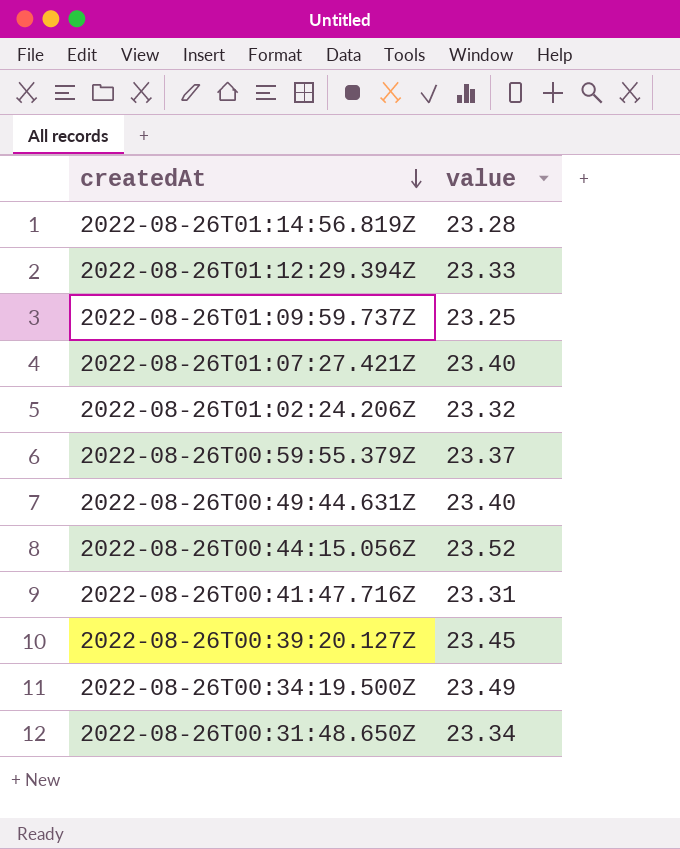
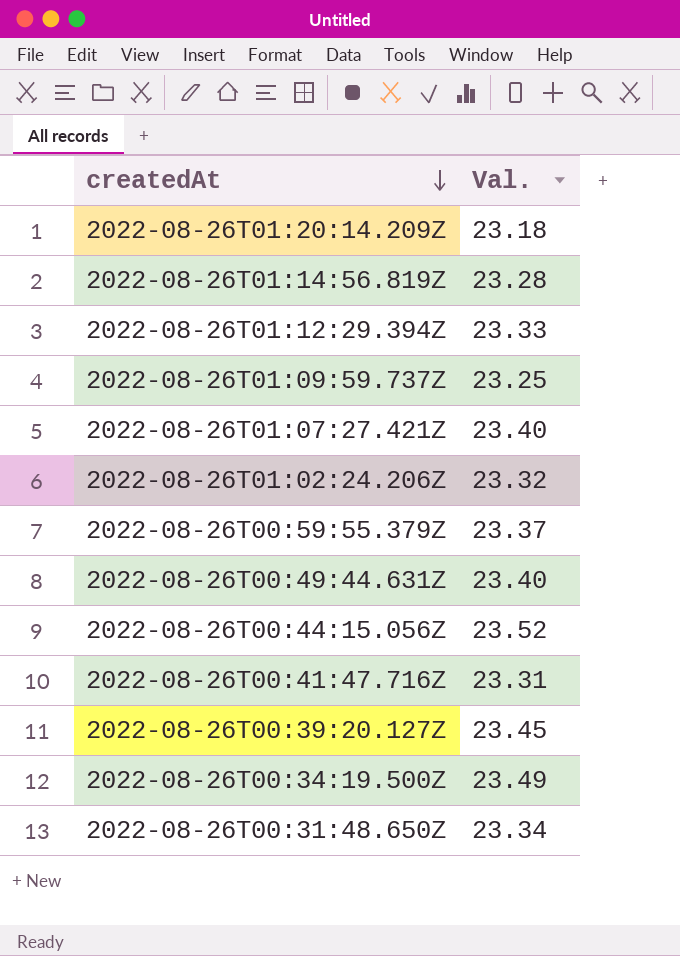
column name: value -> Val.
row 2022-08-26T01:20:14.209Z: none -> 23.18

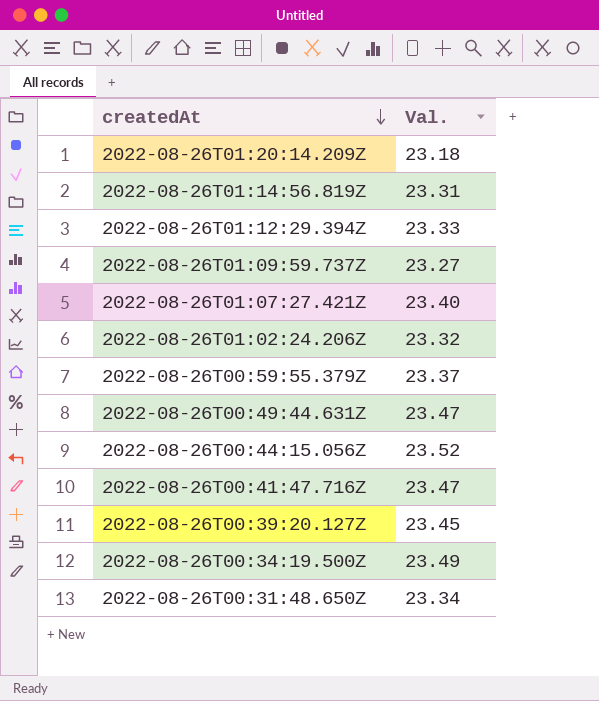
2022-08-26T01:14:56.819Z | Val.: 23.28 -> 23.31
2022-08-26T01:09:59.737Z | Val.: 23.25 -> 23.27
2022-08-26T00:49:44.631Z | Val.: 23.40 -> 23.47
2022-08-26T00:41:47.716Z | Val.: 23.31 -> 23.47

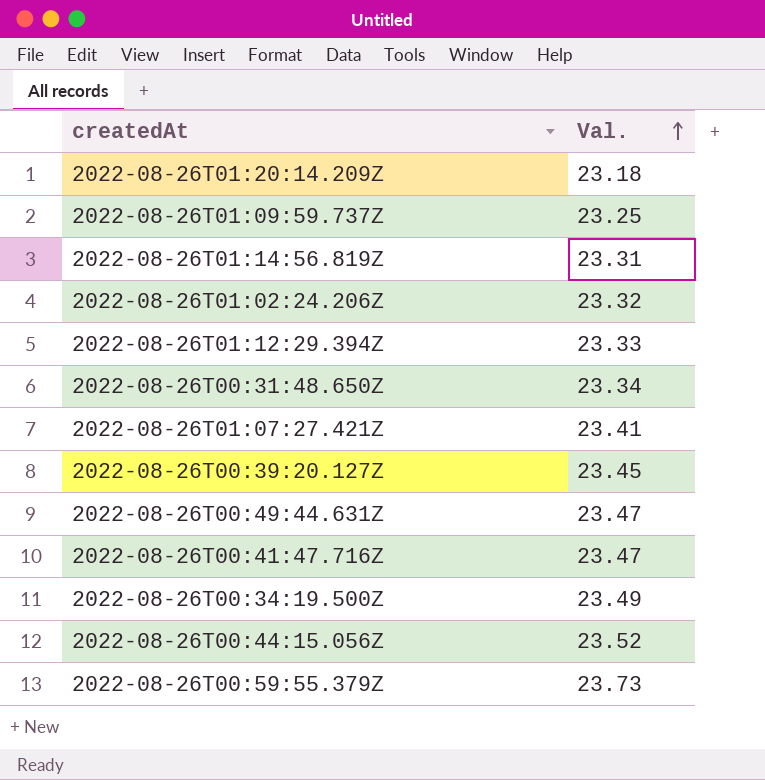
row order: createdAt descending -> Val. ascending
2022-08-26T01:09:59.737Z | Val.: 23.27 -> 23.25
2022-08-26T01:07:27.421Z | Val.: 23.40 -> 23.41
2022-08-26T00:59:55.379Z | Val.: 23.37 -> 23.73

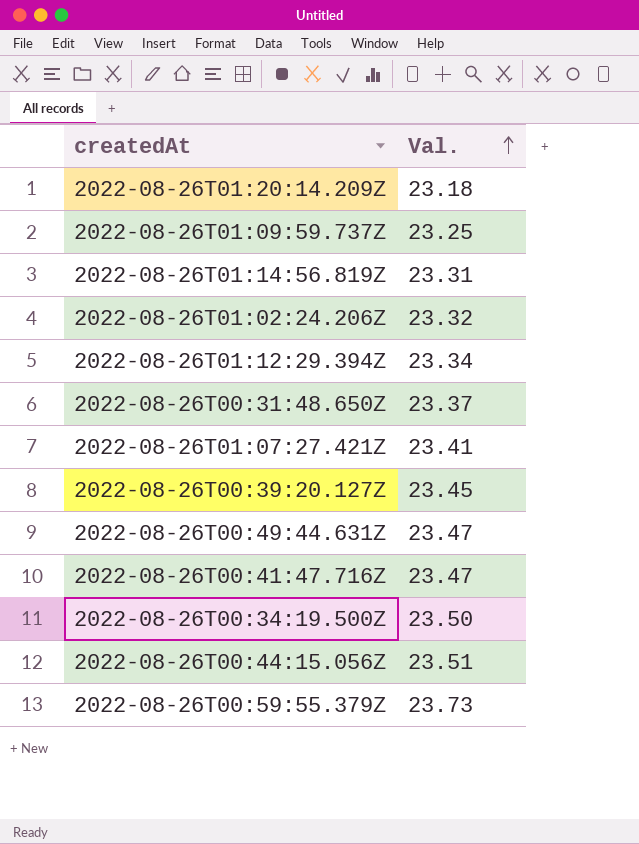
2022-08-26T01:12:29.394Z | Val.: 23.33 -> 23.34
2022-08-26T00:31:48.650Z | Val.: 23.34 -> 23.37
2022-08-26T00:34:19.500Z | Val.: 23.49 -> 23.50
2022-08-26T00:44:15.056Z | Val.: 23.52 -> 23.51

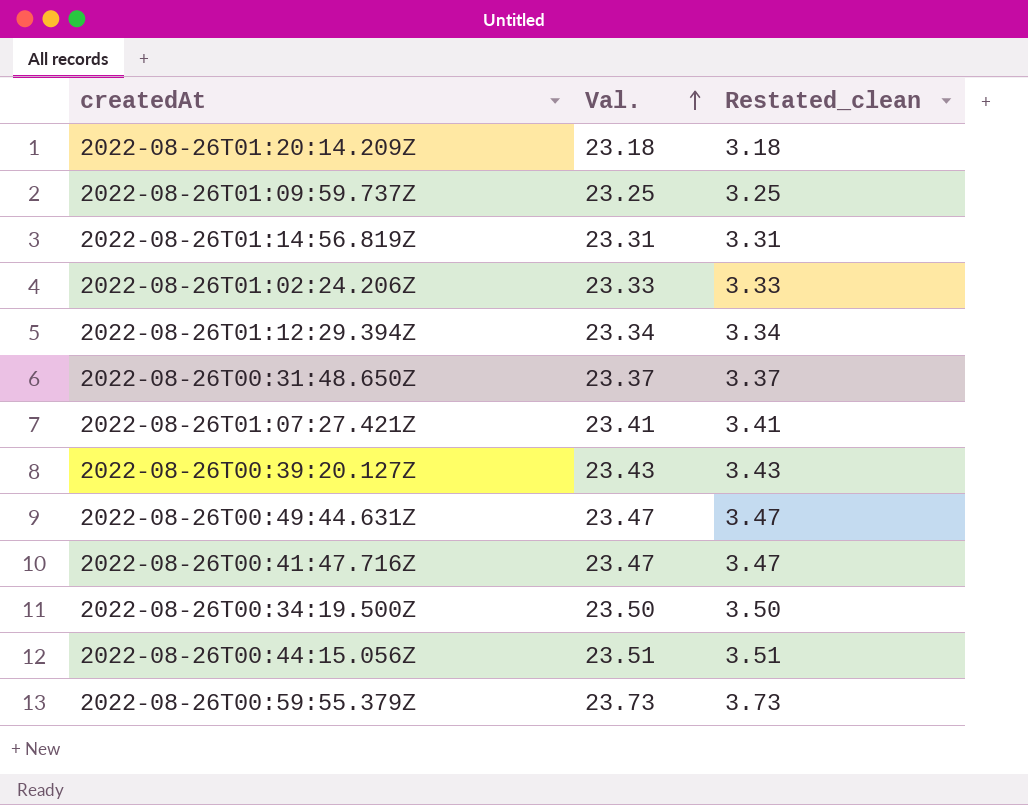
column Restated_clean | formula: none -> [Val.] - 20
2022-08-26T01:02:24.206Z | Val.: 23.32 -> 23.33
2022-08-26T00:39:20.127Z | Val.: 23.45 -> 23.43

